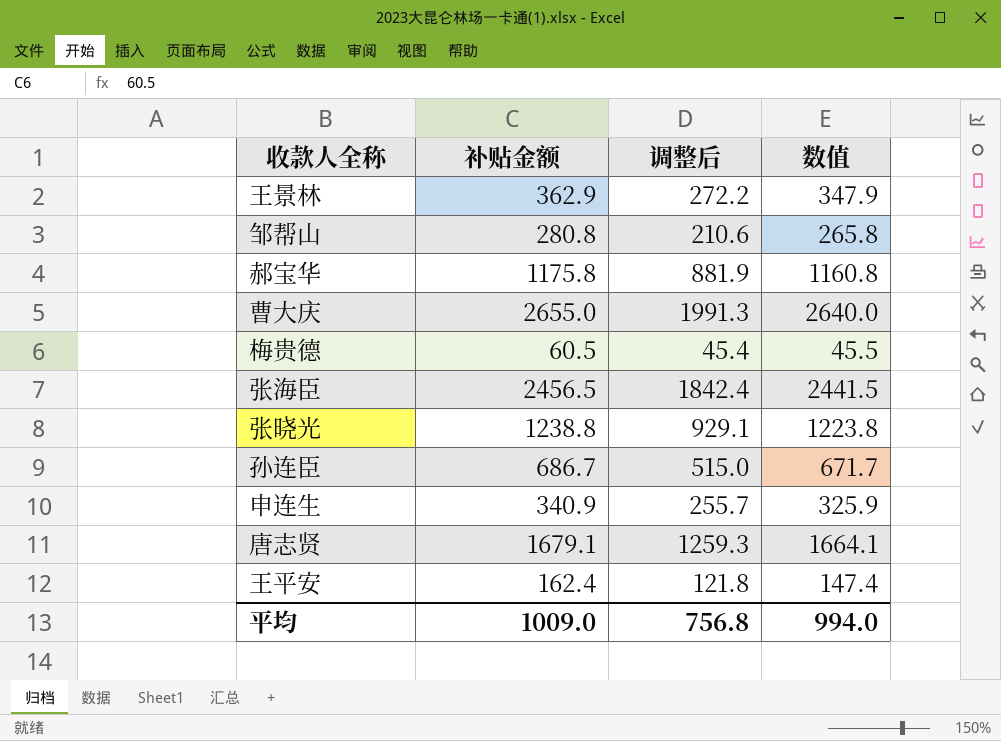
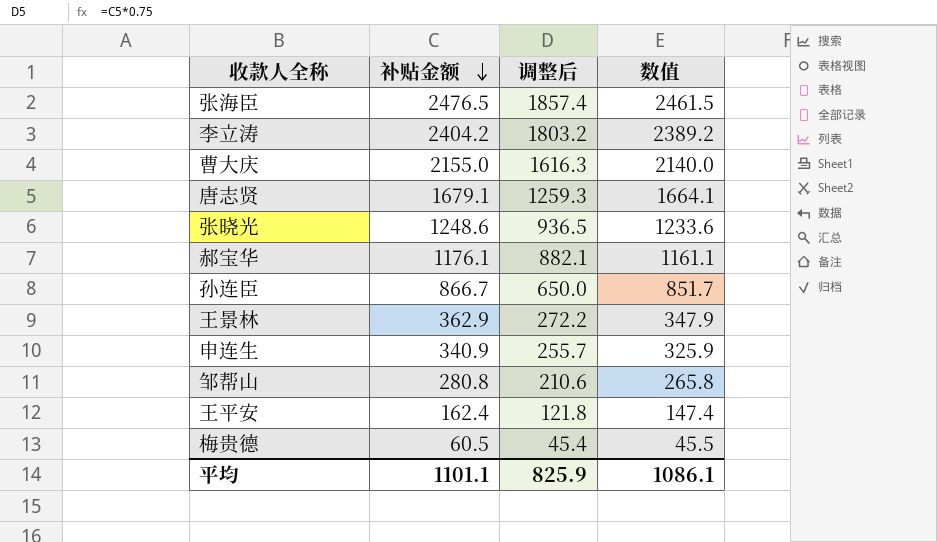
row order: none -> 补贴金额 descending
张海臣 | 补贴金额: 2456.5 -> 2476.5
张海臣 | 调整后: 1842.4 -> 1857.4
张海臣 | 数值: 2441.5 -> 2461.5
row 李立涛: none -> 2404.2 | 1803.2 | 2389.2
曹大庆 | 补贴金额: 2655.0 -> 2155.0
曹大庆 | 调整后: 1991.3 -> 1616.3
曹大庆 | 数值: 2640.0 -> 2140.0
张晓光 | 补贴金额: 1238.8 -> 1248.6
张晓光 | 调整后: 929.1 -> 936.5
张晓光 | 数值: 1223.8 -> 1233.6
郝宝华 | 补贴金额: 1175.8 -> 1176.1
郝宝华 | 调整后: 881.9 -> 882.1
郝宝华 | 数值: 1160.8 -> 1161.1
孙连臣 | 补贴金额: 686.7 -> 866.7
孙连臣 | 调整后: 515.0 -> 650.0
孙连臣 | 数值: 671.7 -> 851.7
平均 | 补贴金额: 1009.0 -> 1101.1
平均 | 调整后: 756.8 -> 825.9
平均 | 数值: 994.0 -> 1086.1

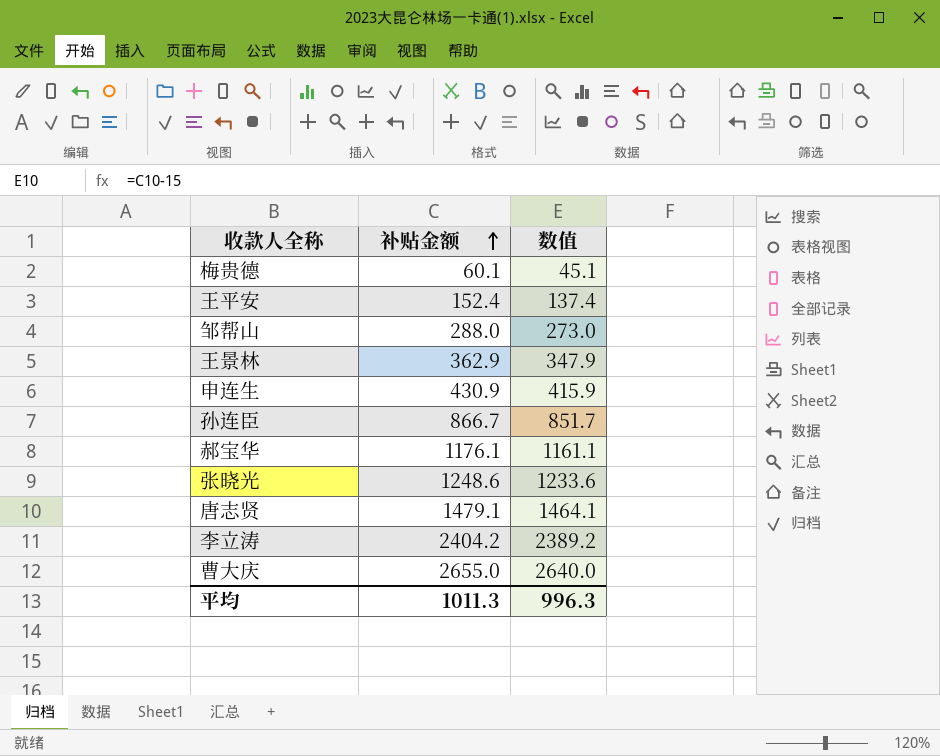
row order: 补贴金额 descending -> 补贴金额 ascending
column 调整后 | formula: [补贴金额] * 0.75 -> none
row 张海臣: 2476.5 | 1857.4 | 2461.5 -> none
梅贵德 | 补贴金额: 60.5 -> 60.1
梅贵德 | 数值: 45.5 -> 45.1
王平安 | 补贴金额: 162.4 -> 152.4
王平安 | 数值: 147.4 -> 137.4
邹帮山 | 补贴金额: 280.8 -> 288.0
邹帮山 | 数值: 265.8 -> 273.0
申连生 | 补贴金额: 340.9 -> 430.9
申连生 | 数值: 325.9 -> 415.9
唐志贤 | 补贴金额: 1679.1 -> 1479.1
唐志贤 | 数值: 1664.1 -> 1464.1
曹大庆 | 补贴金额: 2155.0 -> 2655.0
曹大庆 | 数值: 2140.0 -> 2640.0
平均 | 补贴金额: 1101.1 -> 1011.3
平均 | 数值: 1086.1 -> 996.3

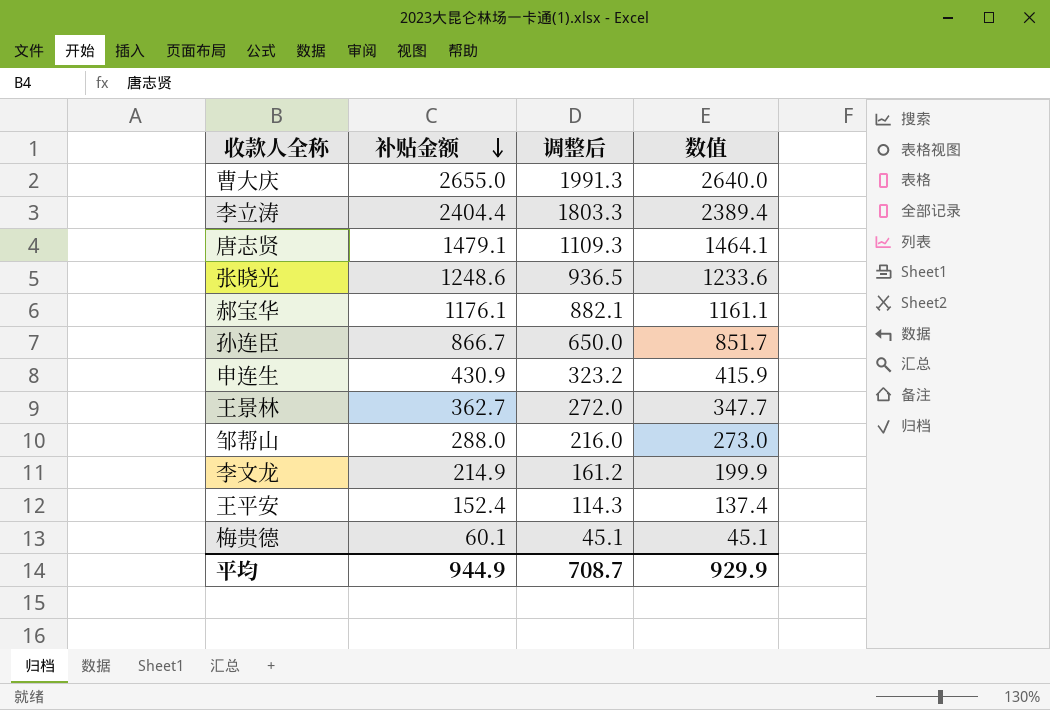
row order: 补贴金额 ascending -> 补贴金额 descending
column 调整后 | formula: none -> [补贴金额] * 0.75
李立涛 | 补贴金额: 2404.2 -> 2404.4
李立涛 | 数值: 2389.2 -> 2389.4
王景林 | 补贴金额: 362.9 -> 362.7
王景林 | 数值: 347.9 -> 347.7
row 李文龙: none -> 214.9 | 161.2 | 199.9
平均 | 补贴金额: 1011.3 -> 944.9
平均 | 数值: 996.3 -> 929.9

